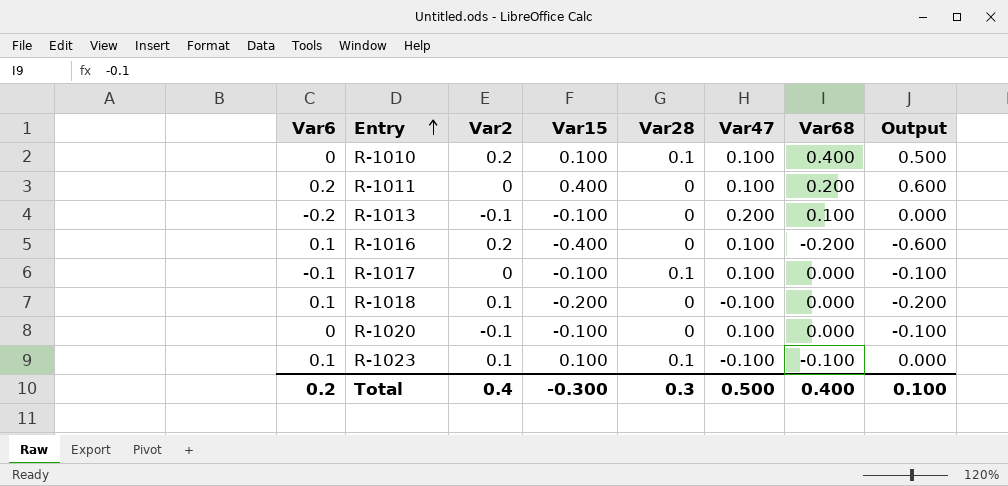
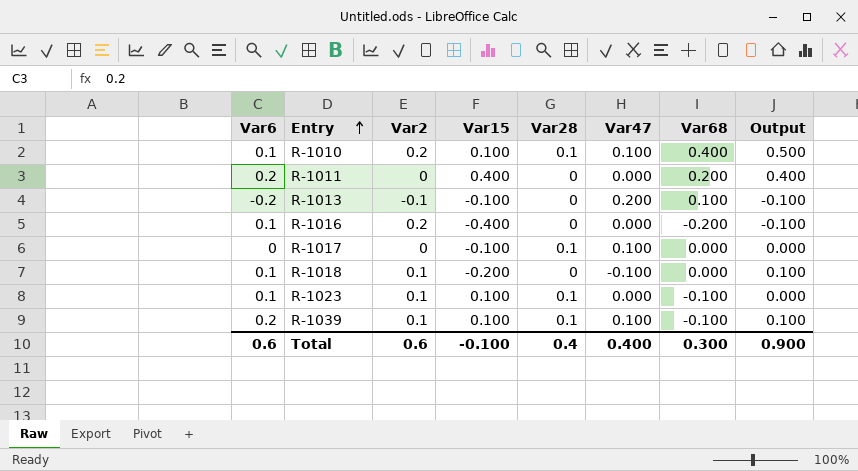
column Output | formula: [Var15] + [Var68] -> [Var6] + [Var68]
row R-1020: 0 | -0.1 | -0.100 | 0 | 0.100 | 0.000 | -0.100 -> none
R-1010 | Var6: 0 -> 0.1
R-1011 | Var47: 0.100 -> 0.000
R-1016 | Var47: 0.100 -> 0.000
R-1017 | Var6: -0.1 -> 0
R-1023 | Var47: -0.100 -> 0.000
row R-1039: none -> 0.2 | 0.1 | 0.100 | 0.1 | 0.100 | -0.100 | 0.100
Total | Var6: 0.2 -> 0.6
Total | Var2: 0.4 -> 0.6
Total | Var15: -0.300 -> -0.100
Total | Var28: 0.3 -> 0.4
Total | Var47: 0.500 -> 0.400
Total | Var68: 0.400 -> 0.300
Total | Output: 0.100 -> 0.900

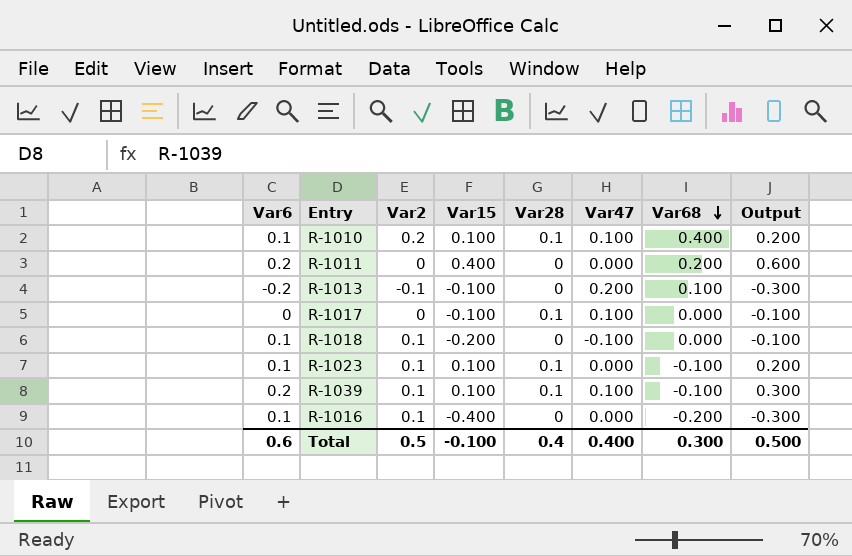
row order: Entry ascending -> Var68 descending
column Output | formula: [Var6] + [Var68] -> [Var6] + [Var15]
R-1016 | Var2: 0.2 -> 0.1
Total | Var2: 0.6 -> 0.5
Total | Output: 0.900 -> 0.500

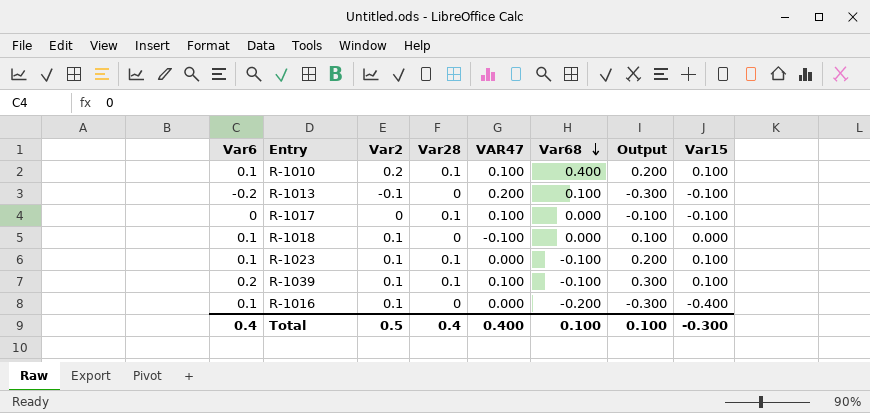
column name: Var47 -> VAR47
column Var15 | position: 4 -> 8
row R-1011: 0.2 | 0 | 0.400 | 0 | 0.000 | 0.200 | 0.600 -> none
R-1018 | Output: -0.100 -> 0.100
R-1018 | Var15: -0.200 -> 0.000
Total | Var6: 0.6 -> 0.4
Total | Var68: 0.300 -> 0.100
Total | Output: 0.500 -> 0.100
Total | Var15: -0.100 -> -0.300

